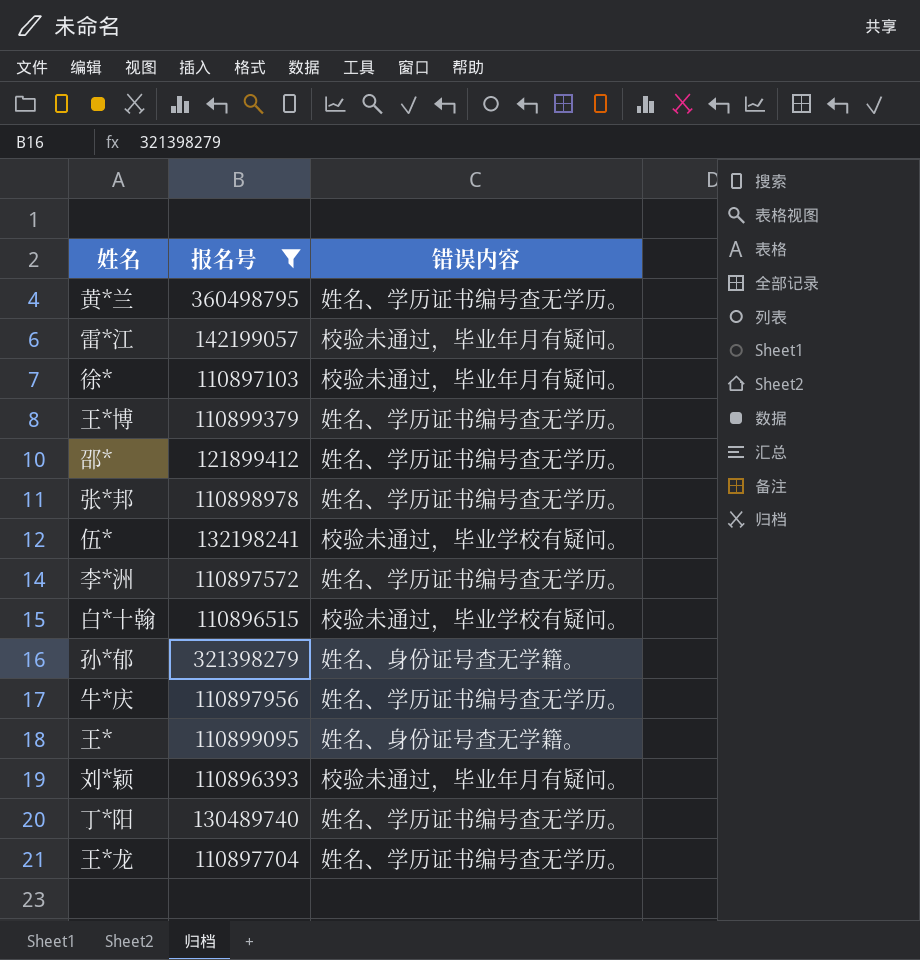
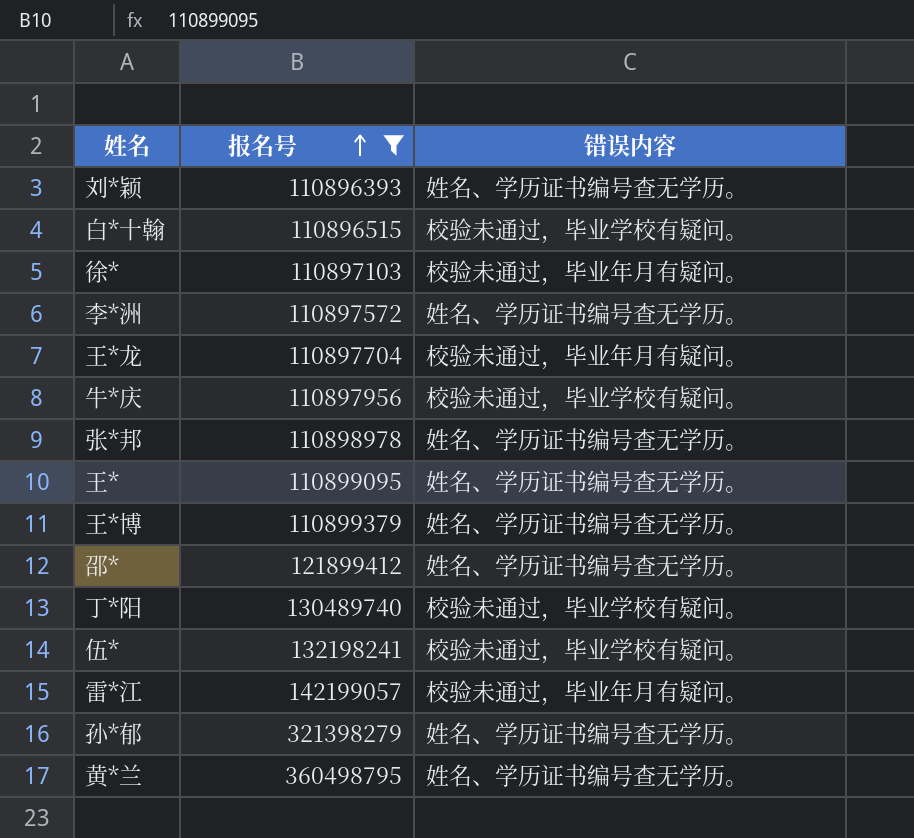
row order: none -> 报名号 ascending
刘*颖 | 错误内容: 校验未通过，毕业年月有疑问。 -> 姓名、学历证书编号查无学历。
王*龙 | 错误内容: 姓名、学历证书编号查无学历。 -> 校验未通过，毕业年月有疑问。
牛*庆 | 错误内容: 姓名、学历证书编号查无学历。 -> 校验未通过，毕业学校有疑问。
王* | 错误内容: 姓名、身份证号查无学籍。 -> 姓名、学历证书编号查无学历。
丁*阳 | 错误内容: 姓名、学历证书编号查无学历。 -> 校验未通过，毕业学校有疑问。
孙*郁 | 错误内容: 姓名、身份证号查无学籍。 -> 姓名、学历证书编号查无学历。

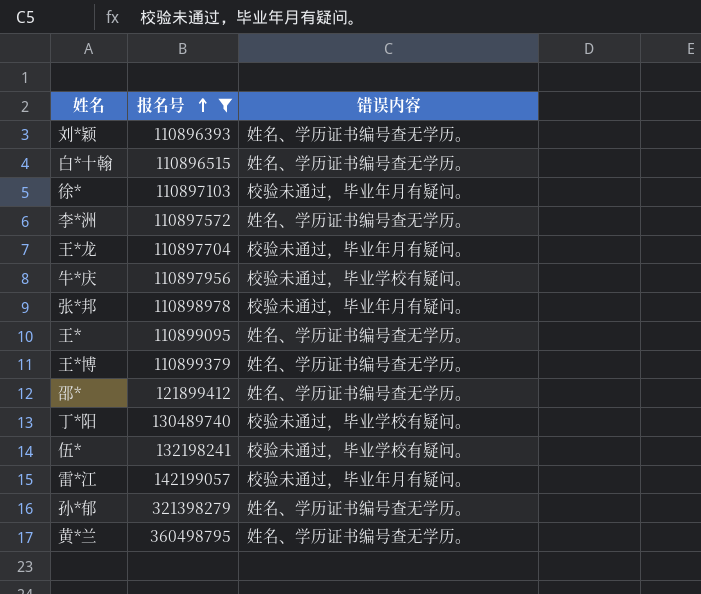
白*十翰 | 错误内容: 校验未通过，毕业学校有疑问。 -> 姓名、学历证书编号查无学历。
张*邦 | 错误内容: 姓名、学历证书编号查无学历。 -> 校验未通过，毕业年月有疑问。

